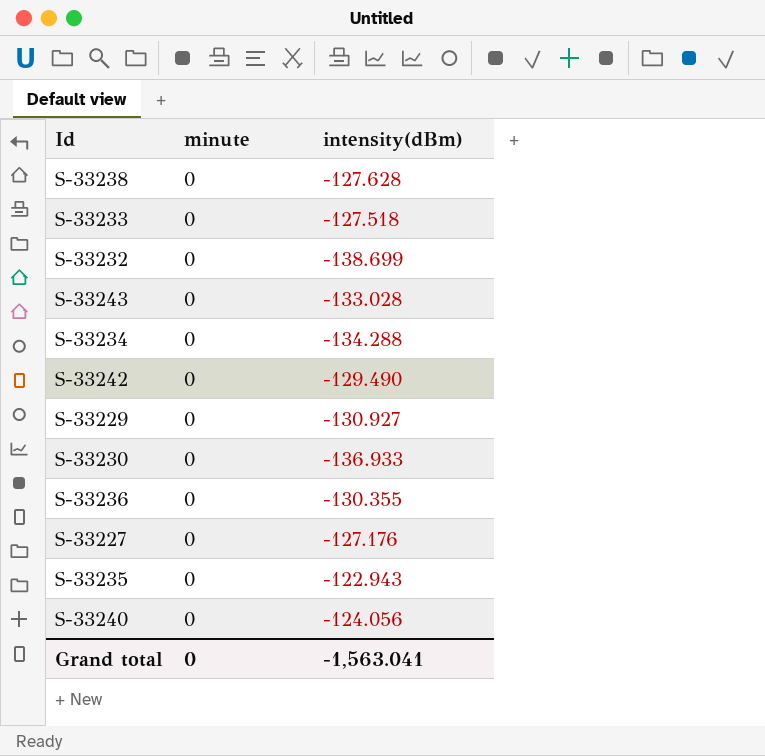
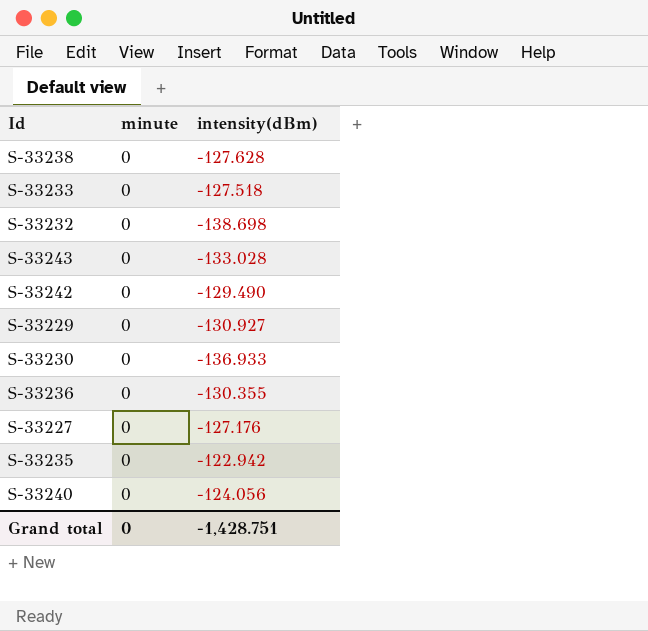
row S-33234: 0 | -134.288 -> none
S-33232 | intensity(dBm): -138.699 -> -138.698
S-33235 | intensity(dBm): -122.943 -> -122.942
Grand total | intensity(dBm): -1,563.041 -> -1,428.751

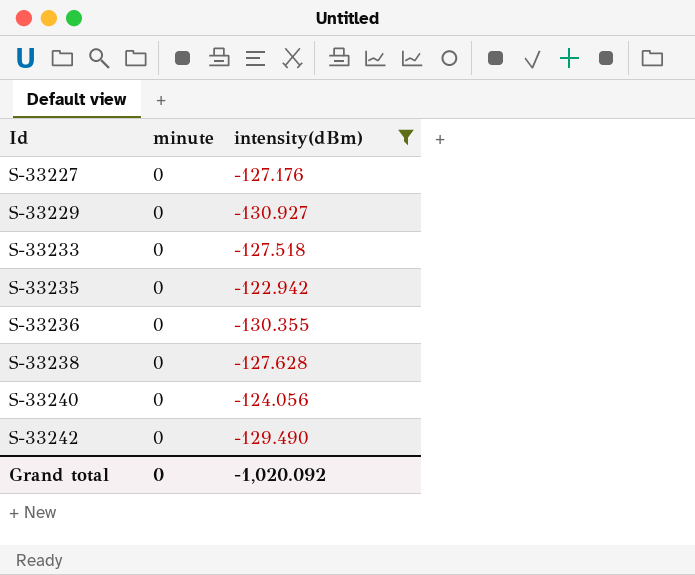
filter: none -> intensity(dBm) >= -130.927
row order: none -> Id ascending
Grand total | intensity(dBm): -1,428.751 -> -1,020.092

